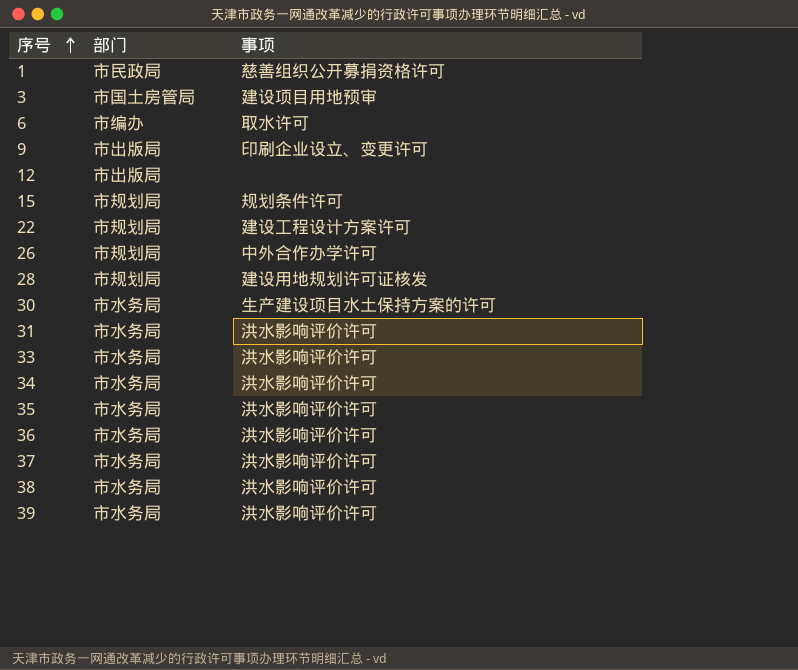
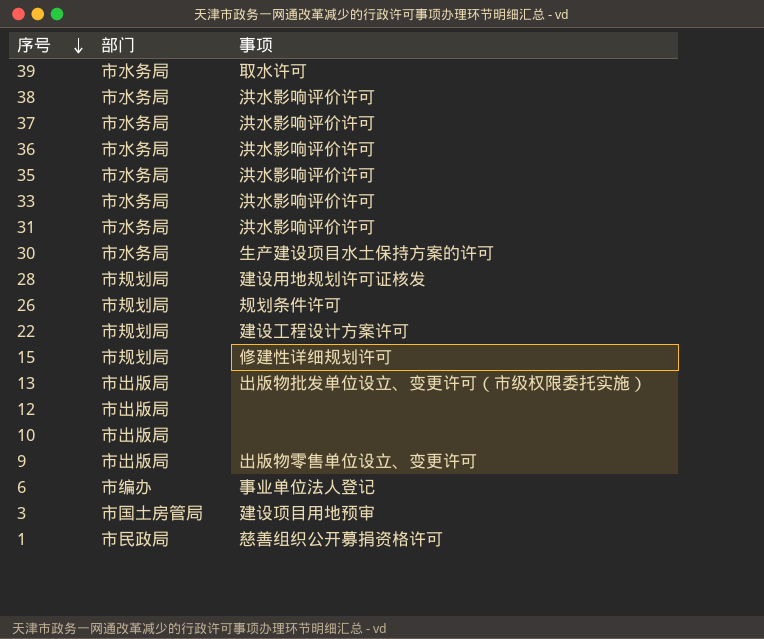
row order: 序号 ascending -> 序号 descending
row 34: 市水务局 | 洪水影响评价许可 -> none
39 | 事项: 洪水影响评价许可 -> 取水许可
26 | 事项: 中外合作办学许可 -> 规划条件许可
15 | 事项: 规划条件许可 -> 修建性详细规划许可
row 13: none -> 市出版局 | 出版物批发单位设立、变更许可（市级权限委托实施）
row 10: none -> 市出版局 | none
9 | 事项: 印刷企业设立、变更许可 -> 出版物零售单位设立、变更许可
6 | 事项: 取水许可 -> 事业单位法人登记

